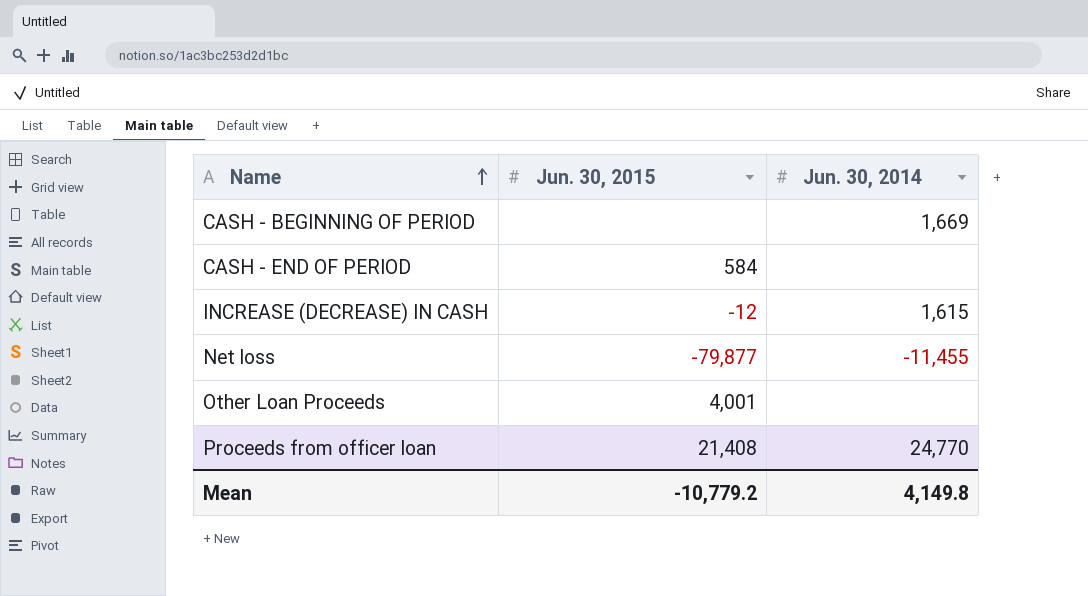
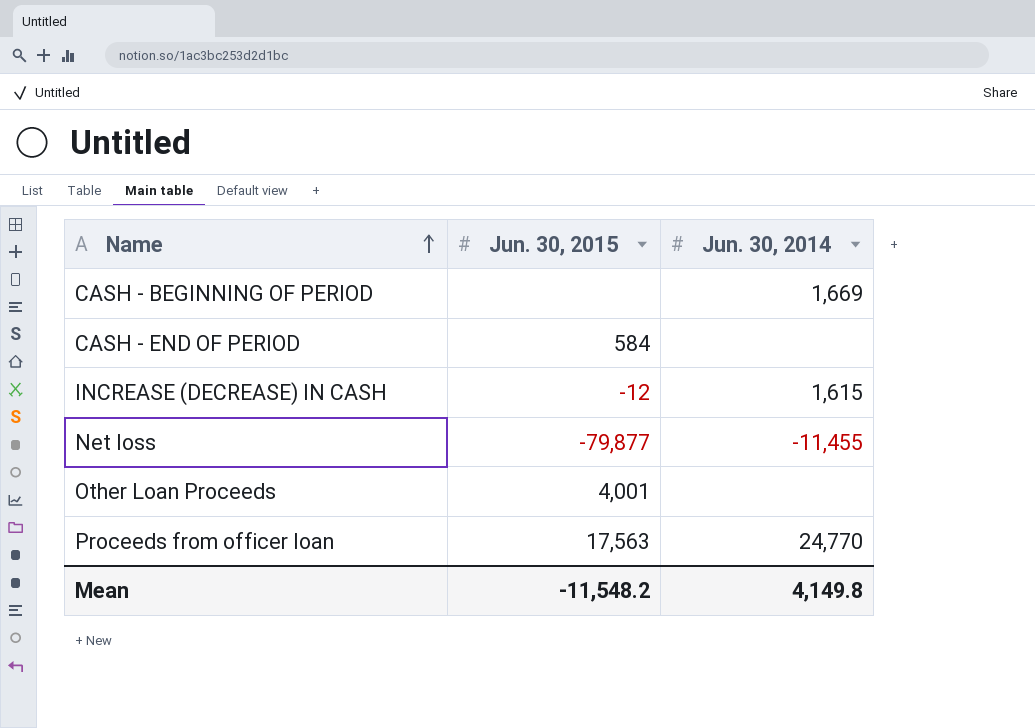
Proceeds from officer loan | Jun. 30, 2015: 21,408 -> 17,563
Mean | Jun. 30, 2015: -10,779.2 -> -11,548.2

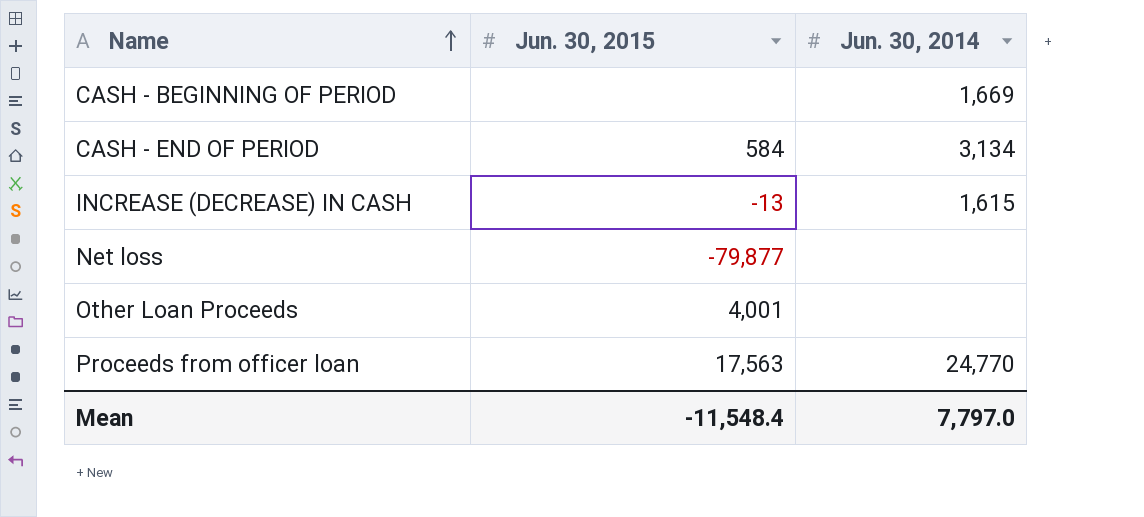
CASH - END OF PERIOD | Jun. 30, 2014: none -> 3,134
INCREASE (DECREASE) IN CASH | Jun. 30, 2015: -12 -> -13
Net loss | Jun. 30, 2014: -11,455 -> none
Mean | Jun. 30, 2015: -11,548.2 -> -11,548.4
Mean | Jun. 30, 2014: 4,149.8 -> 7,797.0

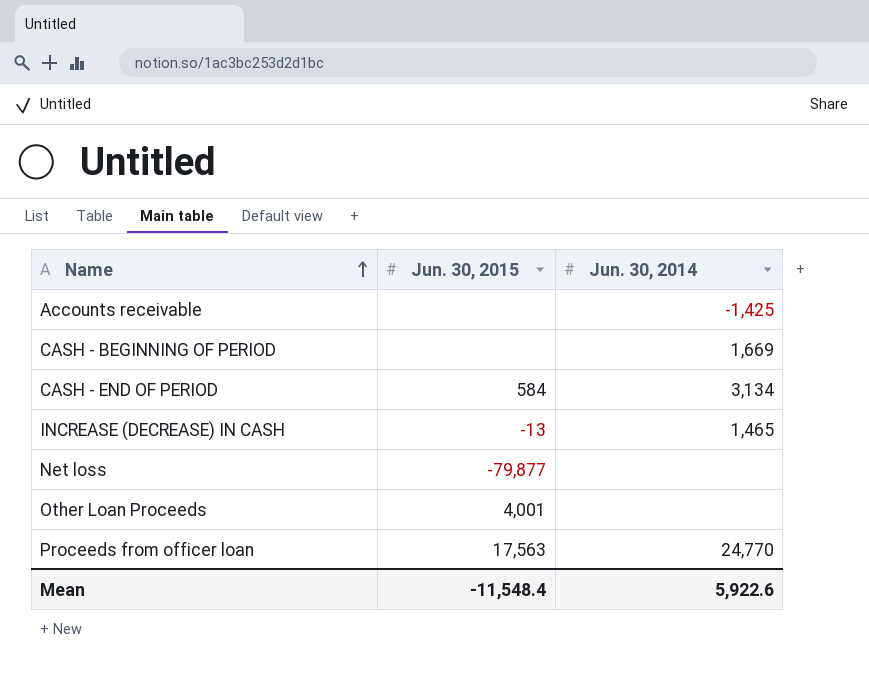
row Accounts receivable: none -> none | -1,425
INCREASE (DECREASE) IN CASH | Jun. 30, 2014: 1,615 -> 1,465
Mean | Jun. 30, 2014: 7,797.0 -> 5,922.6

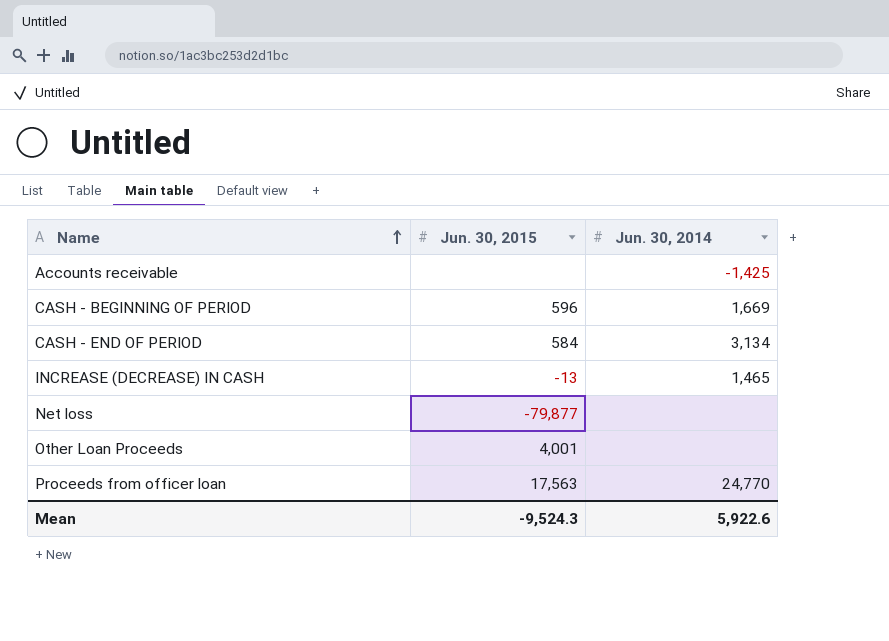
CASH - BEGINNING OF PERIOD | Jun. 30, 2015: none -> 596
Mean | Jun. 30, 2015: -11,548.4 -> -9,524.3

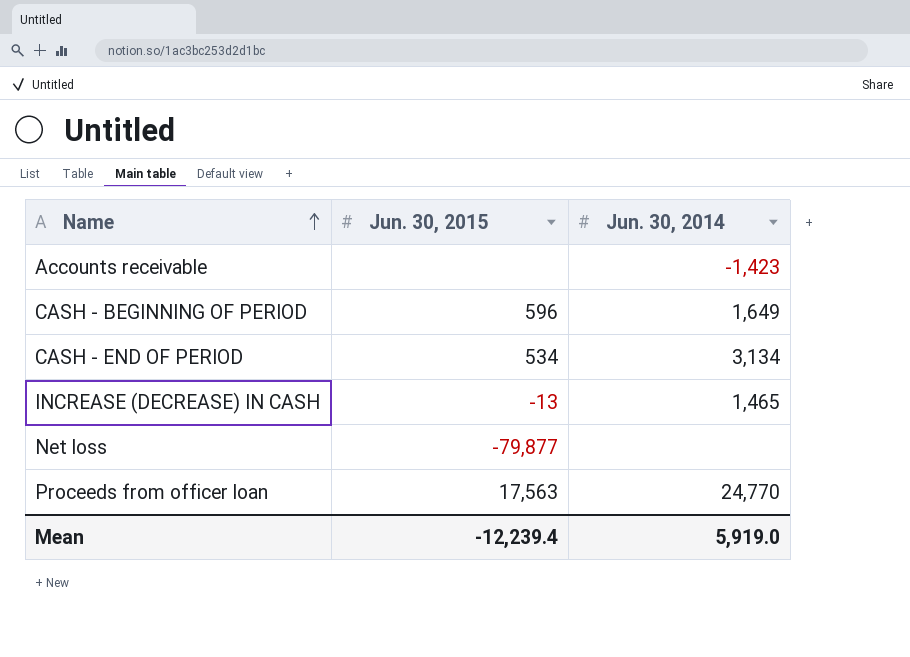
row Other Loan Proceeds: 4,001 | none -> none
Accounts receivable | Jun. 30, 2014: -1,425 -> -1,423
CASH - BEGINNING OF PERIOD | Jun. 30, 2014: 1,669 -> 1,649
CASH - END OF PERIOD | Jun. 30, 2015: 584 -> 534
Mean | Jun. 30, 2015: -9,524.3 -> -12,239.4
Mean | Jun. 30, 2014: 5,922.6 -> 5,919.0

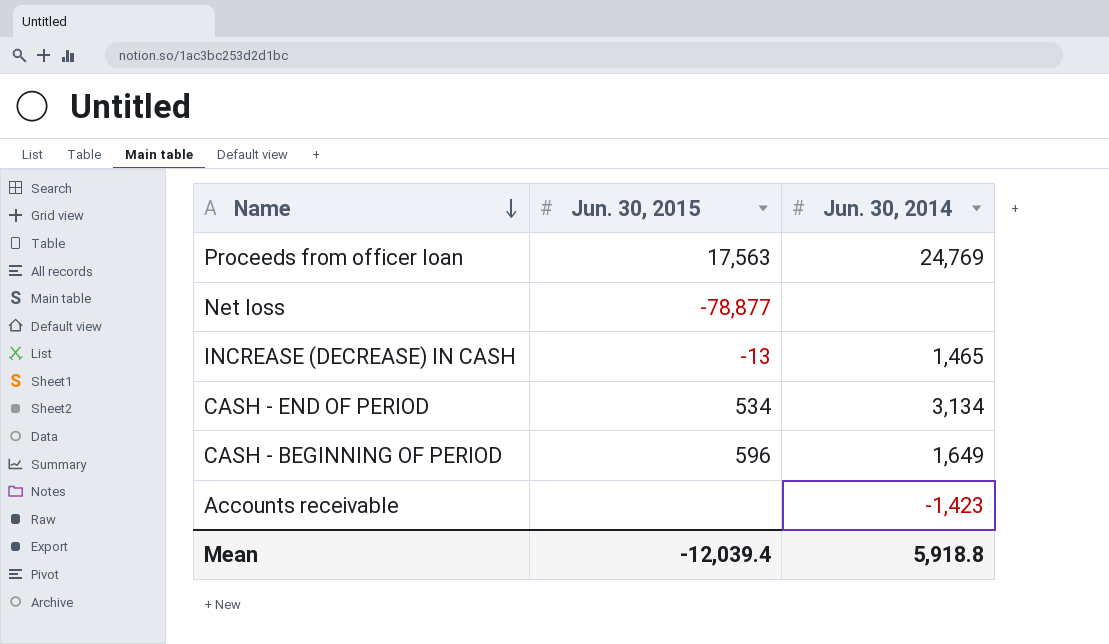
row order: Name ascending -> Name descending
Proceeds from officer loan | Jun. 30, 2014: 24,770 -> 24,769
Net loss | Jun. 30, 2015: -79,877 -> -78,877
Mean | Jun. 30, 2015: -12,239.4 -> -12,039.4
Mean | Jun. 30, 2014: 5,919.0 -> 5,918.8

